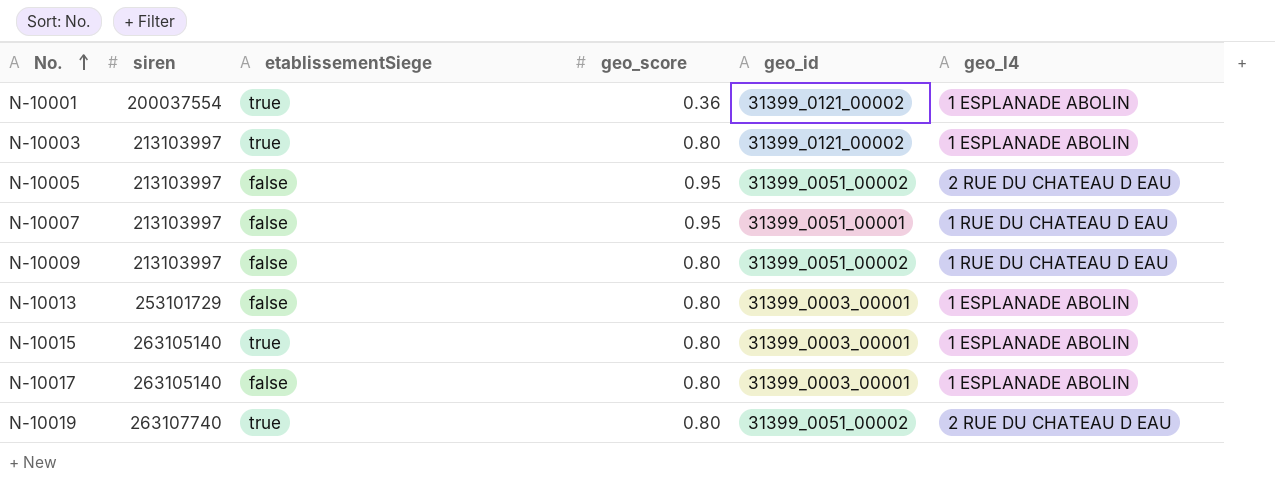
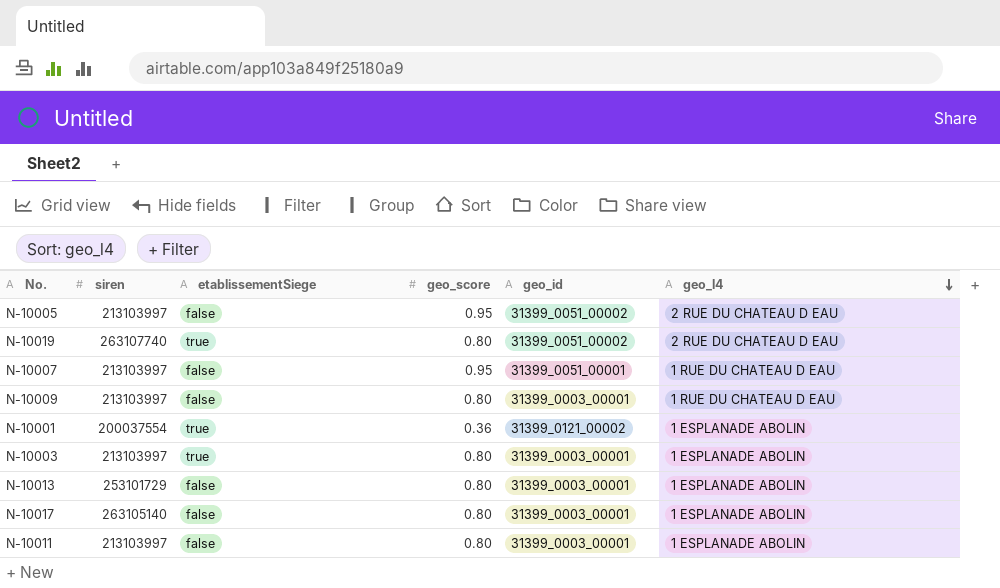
row order: No. ascending -> geo_l4 descending
row N-10015: 263105140 | true | 0.80 | 31399_0003_00001 | 1 ESPLANADE ABOLIN -> none
N-10009 | geo_id: 31399_0051_00002 -> 31399_0003_00001
N-10003 | geo_id: 31399_0121_00002 -> 31399_0003_00001
row N-10011: none -> 213103997 | false | 0.80 | 31399_0003_00001 | 1 ESPLANADE ABOLIN

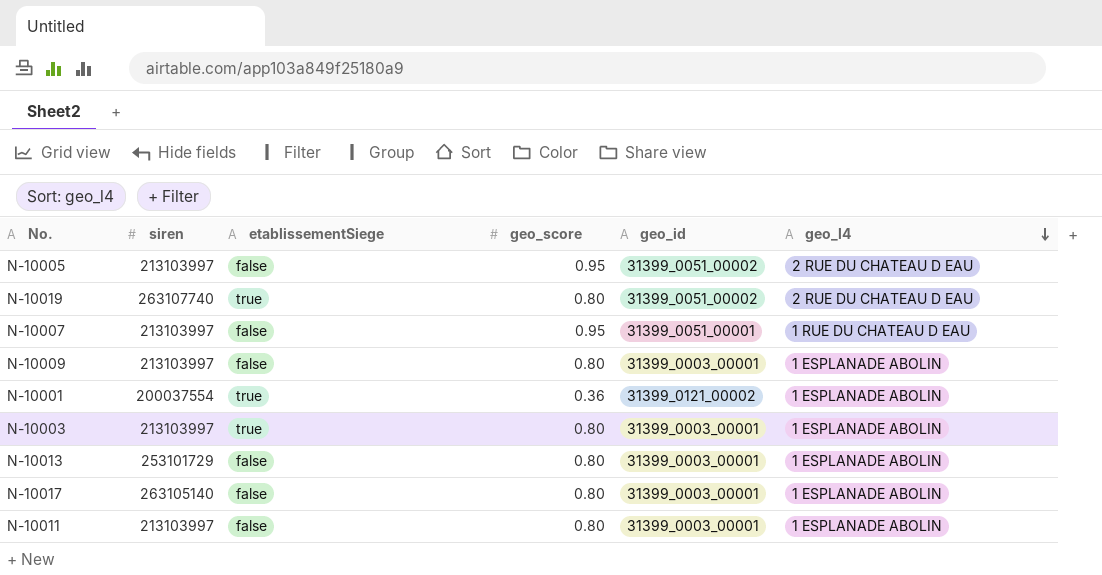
N-10009 | geo_l4: 1 RUE DU CHATEAU D EAU -> 1 ESPLANADE ABOLIN

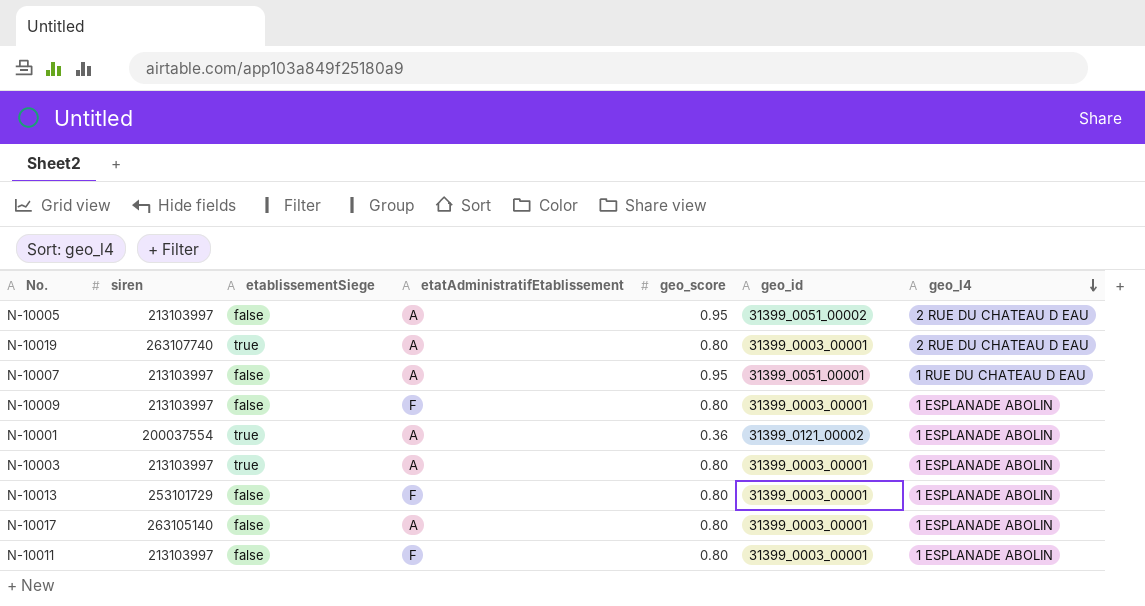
column etatAdministratifEtablissement | position: none -> 4
N-10019 | geo_id: 31399_0051_00002 -> 31399_0003_00001

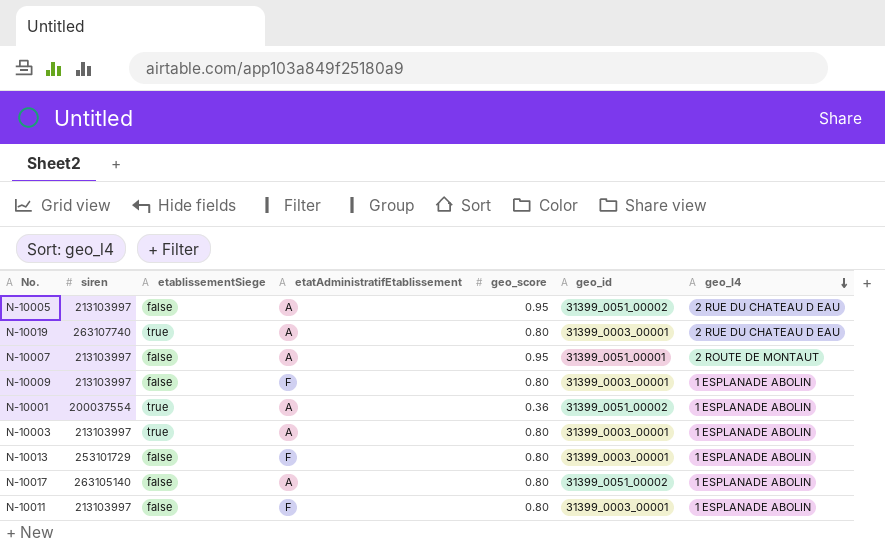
N-10007 | geo_l4: 1 RUE DU CHATEAU D EAU -> 2 ROUTE DE MONTAUT
N-10001 | geo_id: 31399_0121_00002 -> 31399_0051_00002
N-10017 | geo_id: 31399_0003_00001 -> 31399_0051_00002

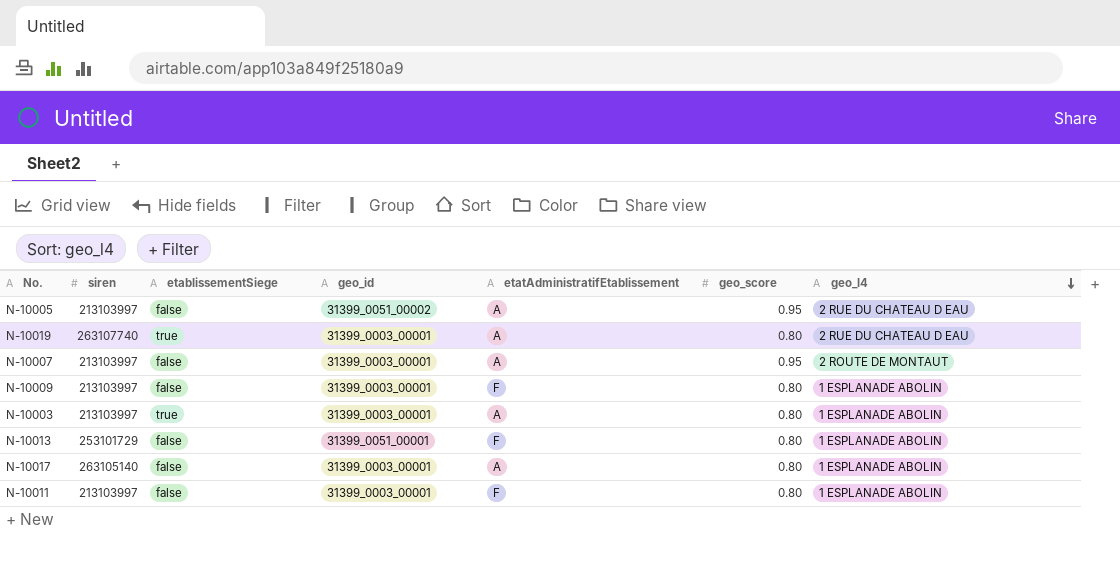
column geo_id | position: 6 -> 4
row N-10001: 200037554 | true | A | 0.36 | 31399_0051_00002 | 1 ESPLANADE ABOLIN -> none
N-10007 | geo_id: 31399_0051_00001 -> 31399_0003_00001
N-10013 | geo_id: 31399_0003_00001 -> 31399_0051_00001
N-10017 | geo_id: 31399_0051_00002 -> 31399_0003_00001

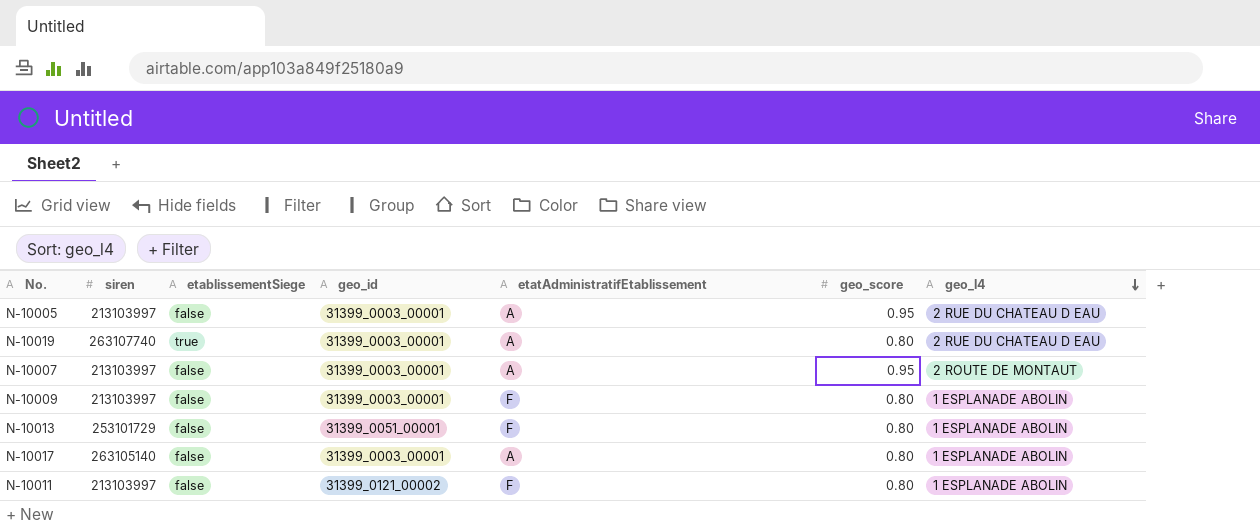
row N-10003: 213103997 | true | 31399_0003_00001 | A | 0.80 | 1 ESPLANADE ABOLIN -> none
N-10005 | geo_id: 31399_0051_00002 -> 31399_0003_00001
N-10011 | geo_id: 31399_0003_00001 -> 31399_0121_00002

